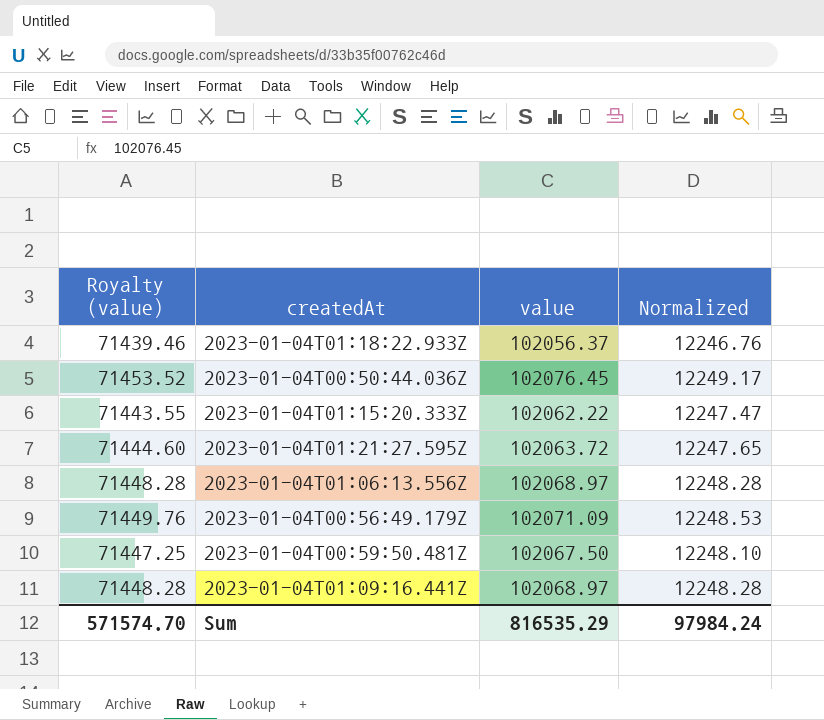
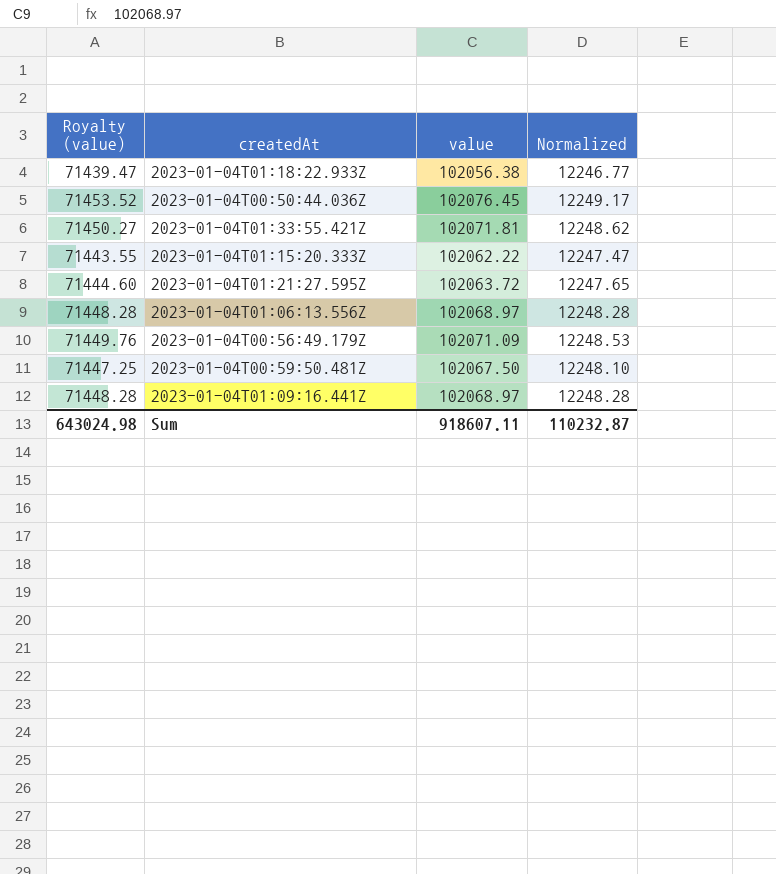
2023-01-04T01:18:22.933Z | Royalty (value): 71439.46 -> 71439.47
2023-01-04T01:18:22.933Z | value: 102056.37 -> 102056.38
2023-01-04T01:18:22.933Z | Normalized: 12246.76 -> 12246.77
row 2023-01-04T01:33:55.421Z: none -> 71450.27 | 102071.81 | 12248.62
Sum | Royalty (value): 571574.70 -> 643024.98
Sum | value: 816535.29 -> 918607.11
Sum | Normalized: 97984.24 -> 110232.87

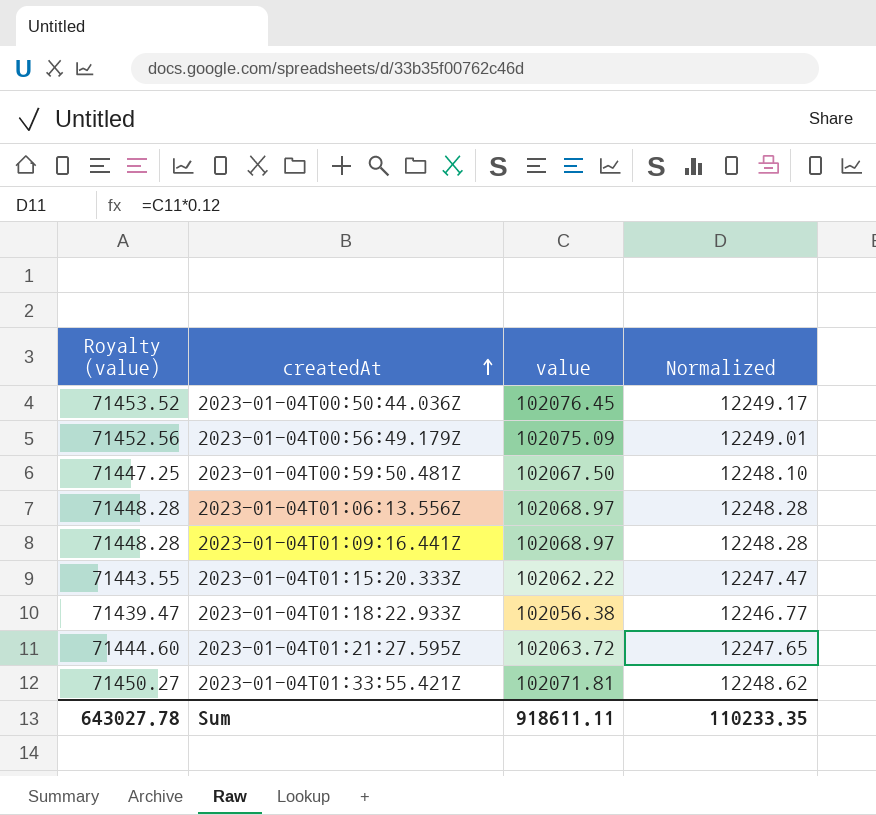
row order: none -> createdAt ascending
2023-01-04T00:56:49.179Z | Royalty (value): 71449.76 -> 71452.56
2023-01-04T00:56:49.179Z | value: 102071.09 -> 102075.09
2023-01-04T00:56:49.179Z | Normalized: 12248.53 -> 12249.01
Sum | Royalty (value): 643024.98 -> 643027.78
Sum | value: 918607.11 -> 918611.11
Sum | Normalized: 110232.87 -> 110233.35

